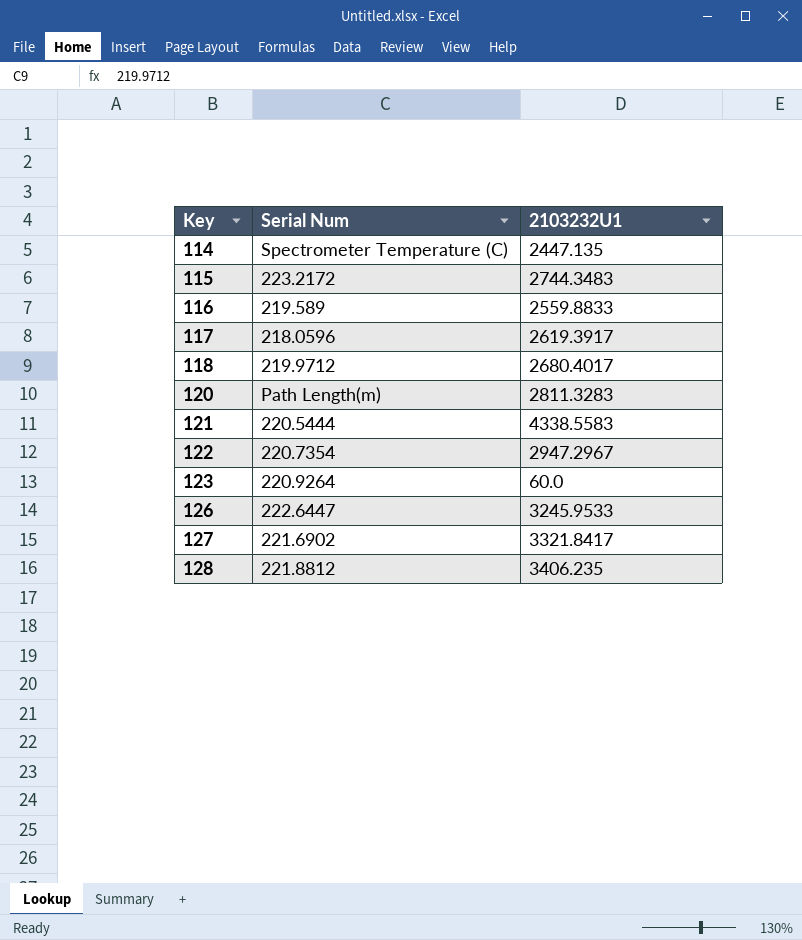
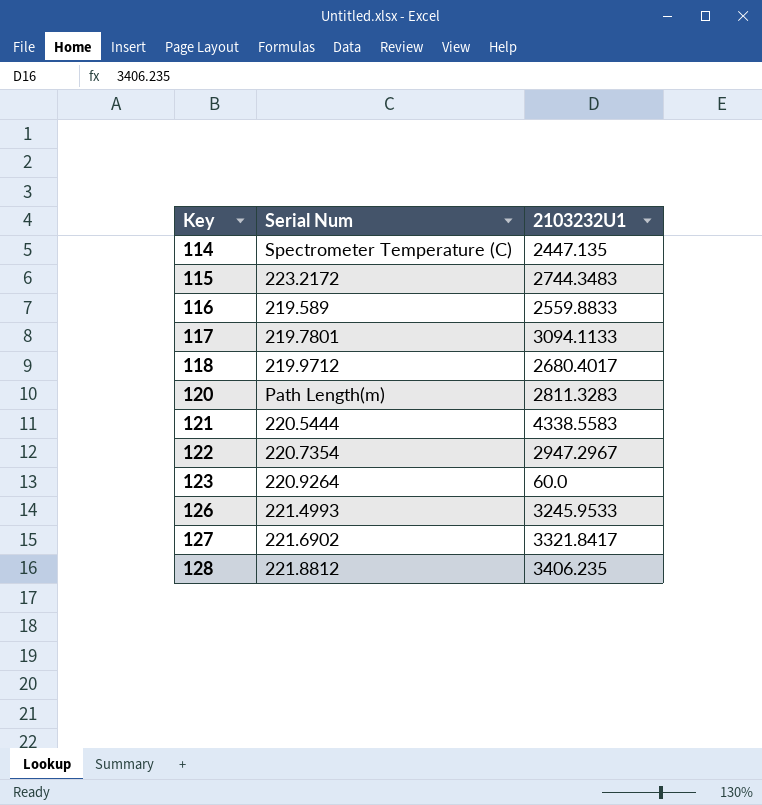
117 | Serial Num: 218.0596 -> 219.7801
117 | 2103232U1: 2619.3917 -> 3094.1133
126 | Serial Num: 222.6447 -> 221.4993

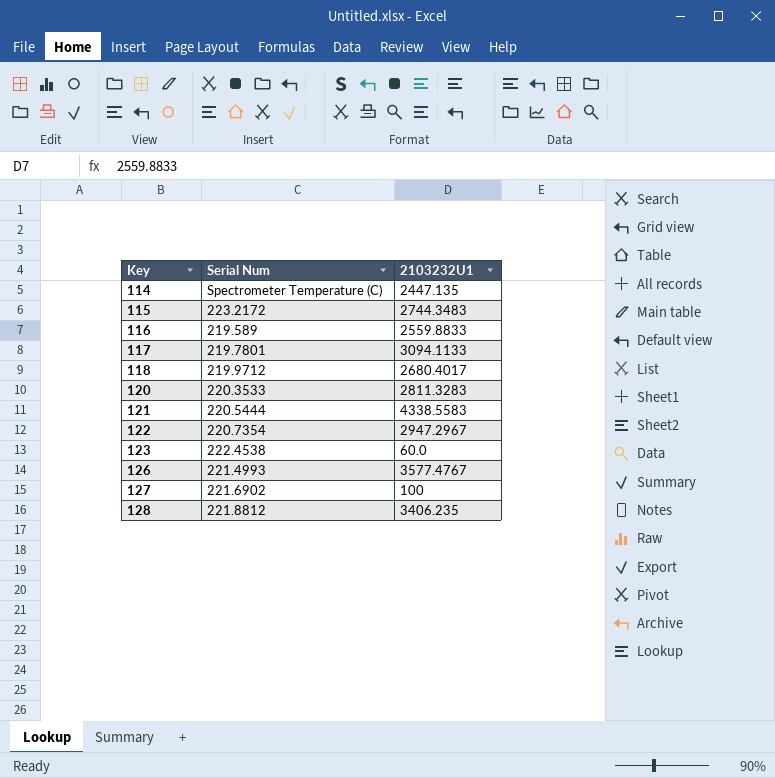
120 | Serial Num: Path Length(m) -> 220.3533
123 | Serial Num: 220.9264 -> 222.4538
126 | 2103232U1: 3245.9533 -> 3577.4767
127 | 2103232U1: 3321.8417 -> 100

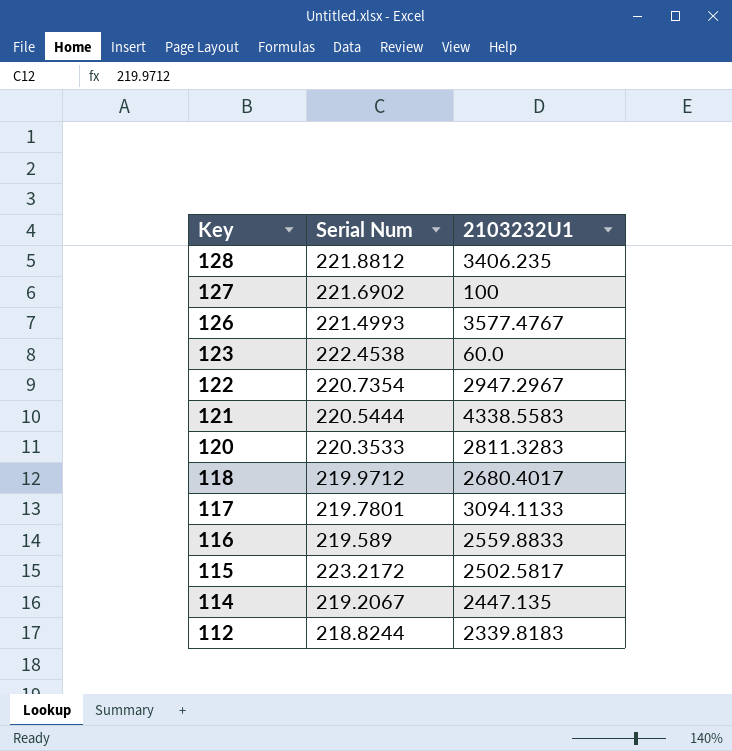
row order: Key ascending -> Key descending
115 | 2103232U1: 2744.3483 -> 2502.5817
114 | Serial Num: Spectrometer Temperature (C) -> 219.2067
row 112: none -> 218.8244 | 2339.8183

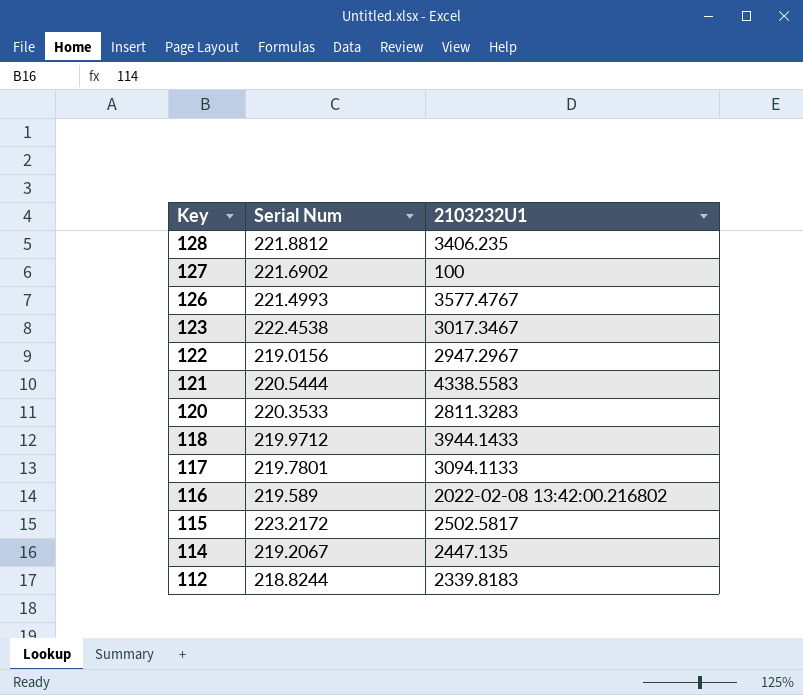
123 | 2103232U1: 60.0 -> 3017.3467
122 | Serial Num: 220.7354 -> 219.0156
118 | 2103232U1: 2680.4017 -> 3944.1433
116 | 2103232U1: 2559.8833 -> 2022-02-08 13:42:00.216802

